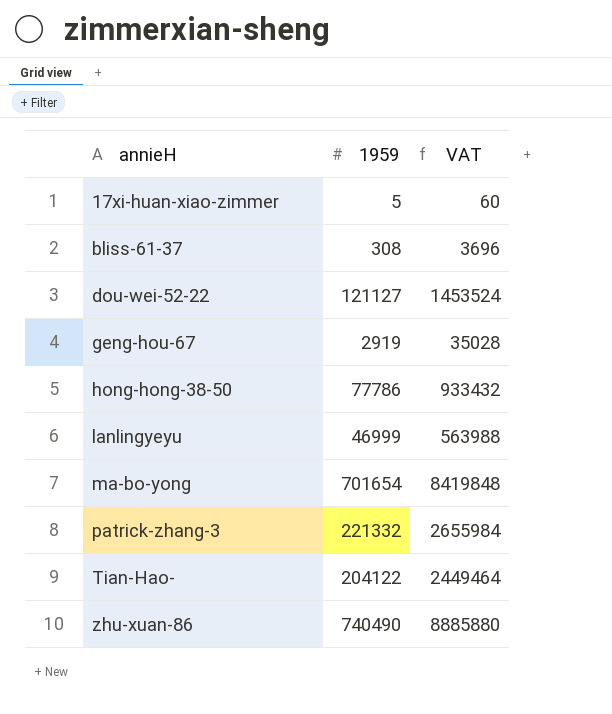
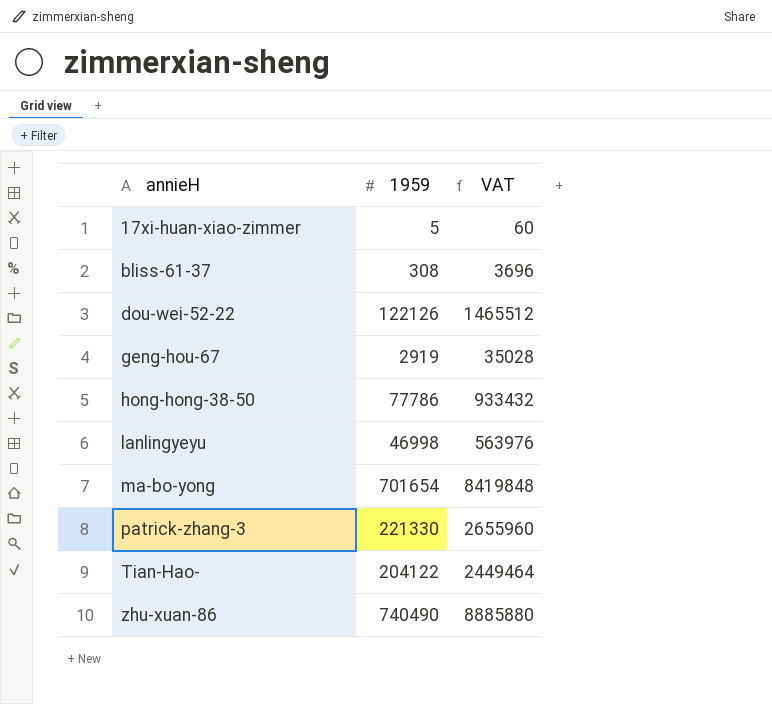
dou-wei-52-22 | 1959: 121127 -> 122126
dou-wei-52-22 | VAT: 1453524 -> 1465512
lanlingyeyu | 1959: 46999 -> 46998
lanlingyeyu | VAT: 563988 -> 563976
patrick-zhang-3 | 1959: 221332 -> 221330
patrick-zhang-3 | VAT: 2655984 -> 2655960

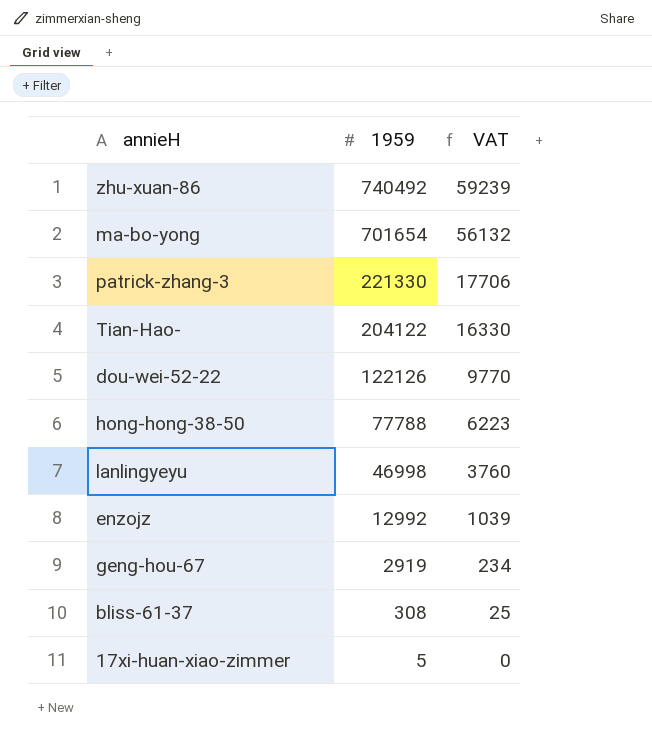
row order: annieH ascending -> 1959 descending
column VAT | formula: [1959] * 12 -> [1959] * 0.08
zhu-xuan-86 | 1959: 740490 -> 740492
hong-hong-38-50 | 1959: 77786 -> 77788
row enzojz: none -> 12992 | 1039

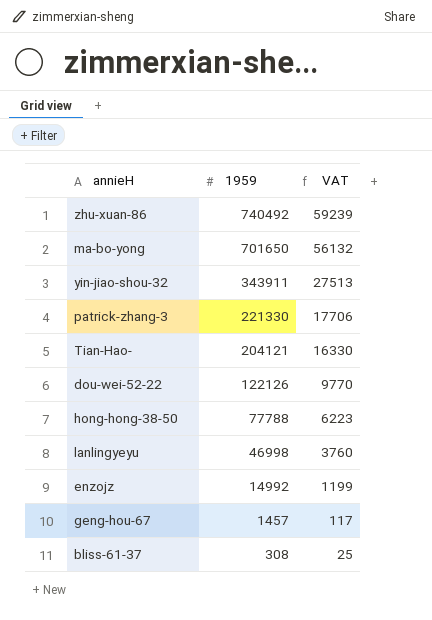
row 17xi-huan-xiao-zimmer: 5 | 0 -> none
ma-bo-yong | 1959: 701654 -> 701650
row yin-jiao-shou-32: none -> 343911 | 27513
Tian-Hao- | 1959: 204122 -> 204121
enzojz | 1959: 12992 -> 14992
enzojz | VAT: 1039 -> 1199
geng-hou-67 | 1959: 2919 -> 1457
geng-hou-67 | VAT: 234 -> 117

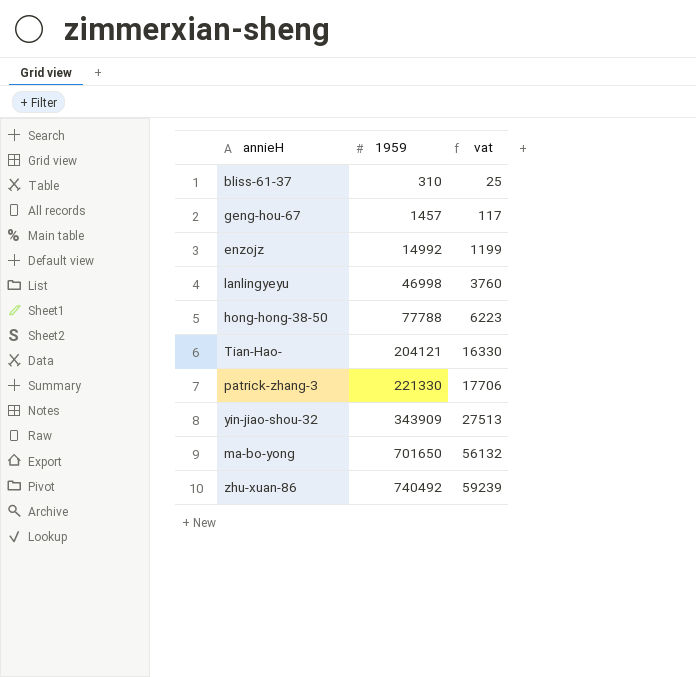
row order: 1959 descending -> 1959 ascending
column name: VAT -> vat
row dou-wei-52-22: 122126 | 9770 -> none
bliss-61-37 | 1959: 308 -> 310
yin-jiao-shou-32 | 1959: 343911 -> 343909

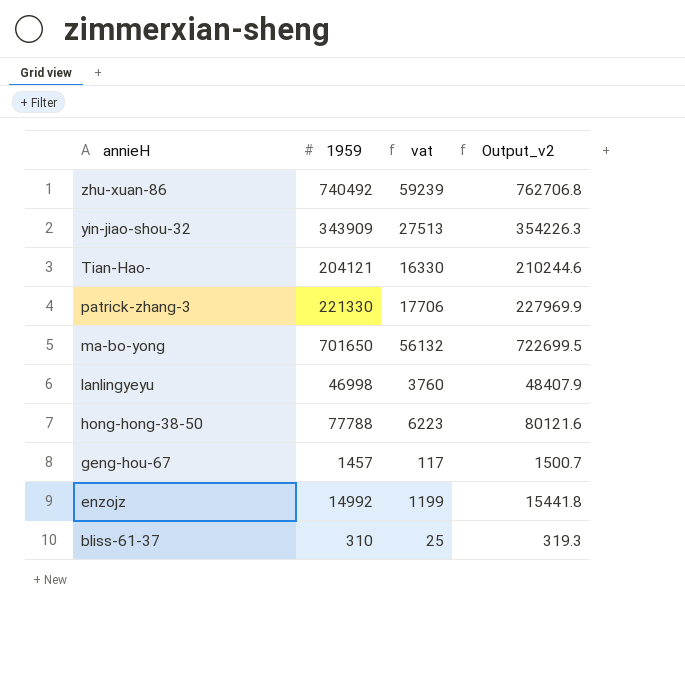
row order: 1959 ascending -> annieH descending
column Output_v2 | formula: none -> [1959] * 1.03

